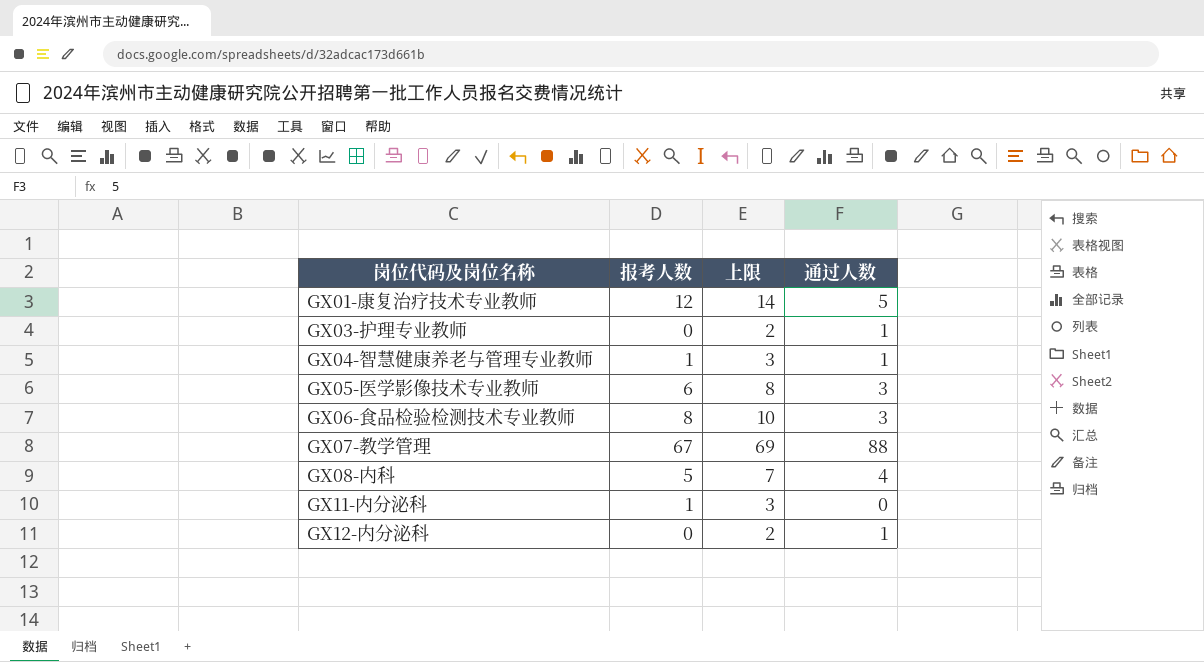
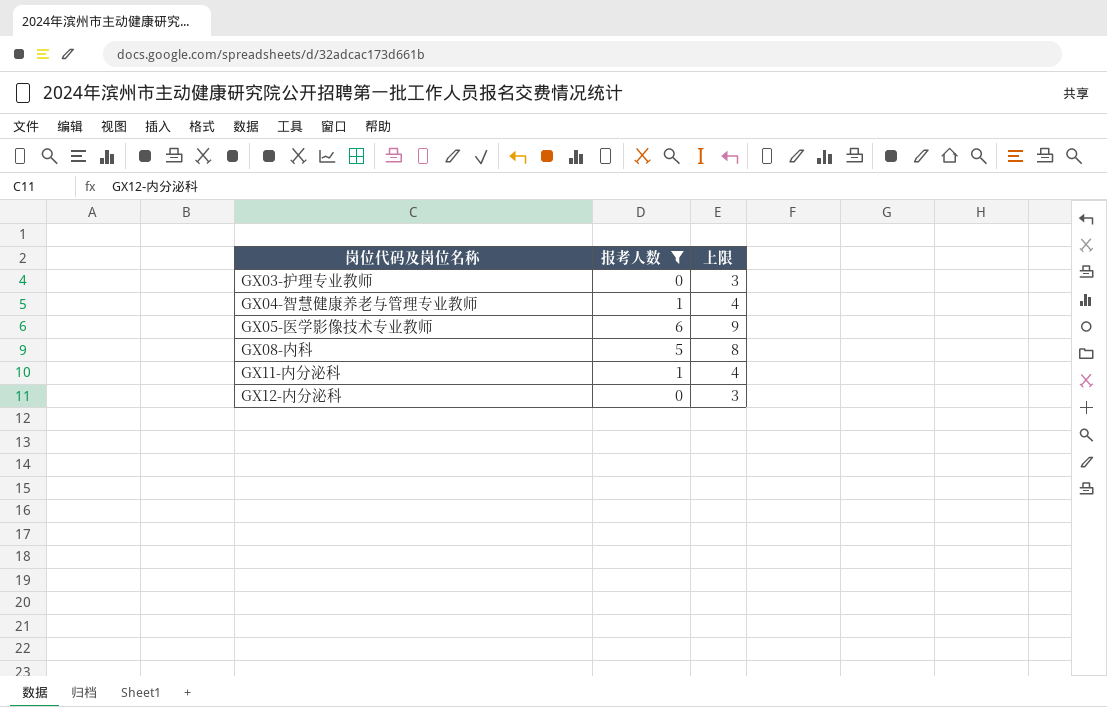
filter: none -> 报考人数 <= 6
column 通过人数 | position: 4 -> none
column 上限 | formula: [报考人数] + 2 -> [报考人数] + 3

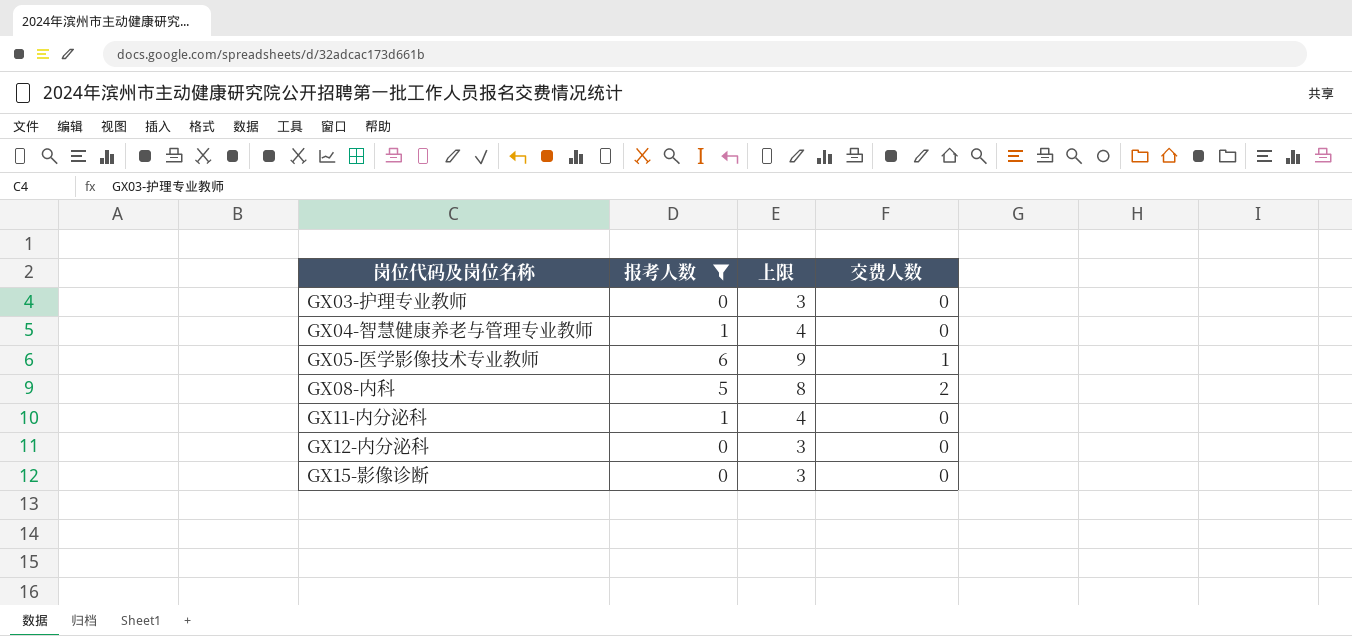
column 交费人数 | position: none -> 4
row GX15-影像诊断: none -> 0 | 3 | 0

